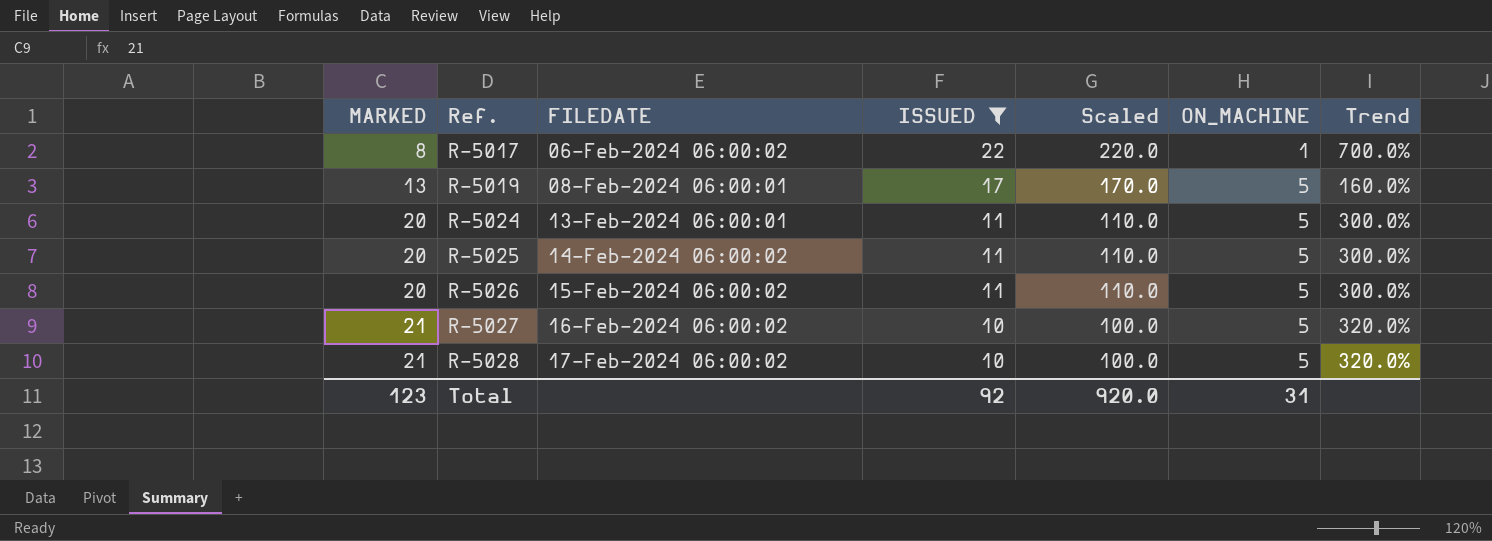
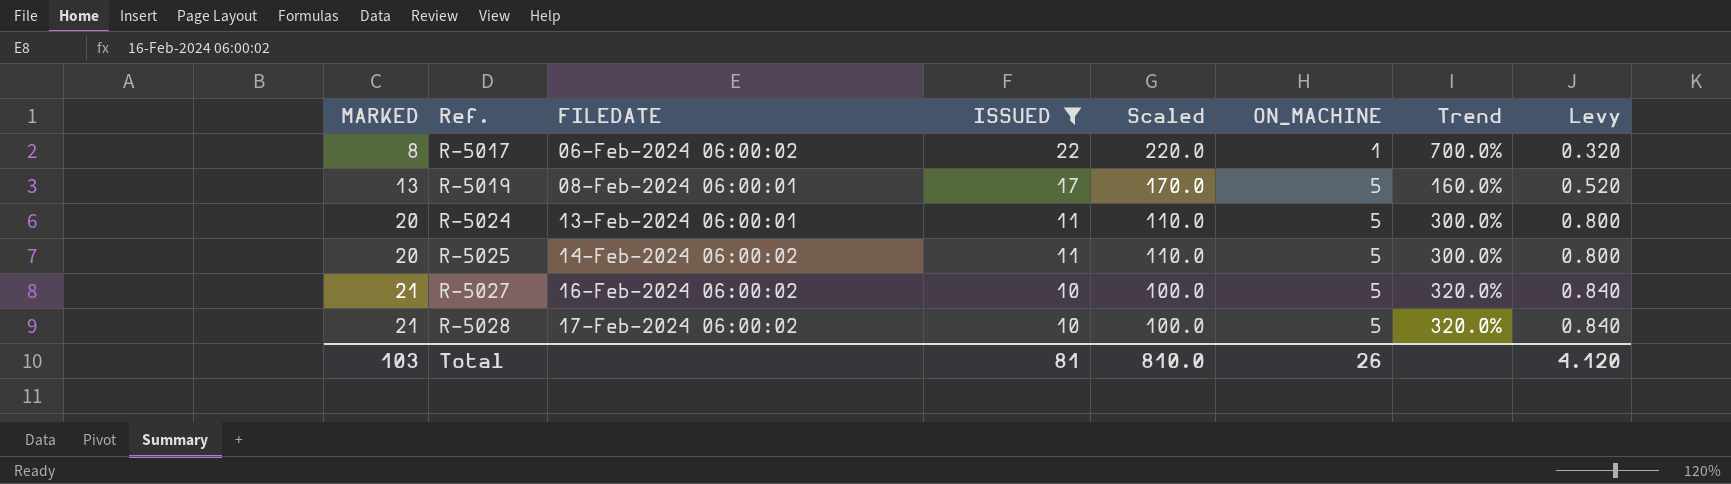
column Levy | formula: none -> [MARKED] * 0.04
row R-5026: 20 | 15-Feb-2024 06:00:02 | 11 | 110.0 | 5 | 300.0% -> none
Total | MARKED: 123 -> 103
Total | ISSUED: 92 -> 81
Total | Scaled: 920.0 -> 810.0
Total | ON_MACHINE: 31 -> 26

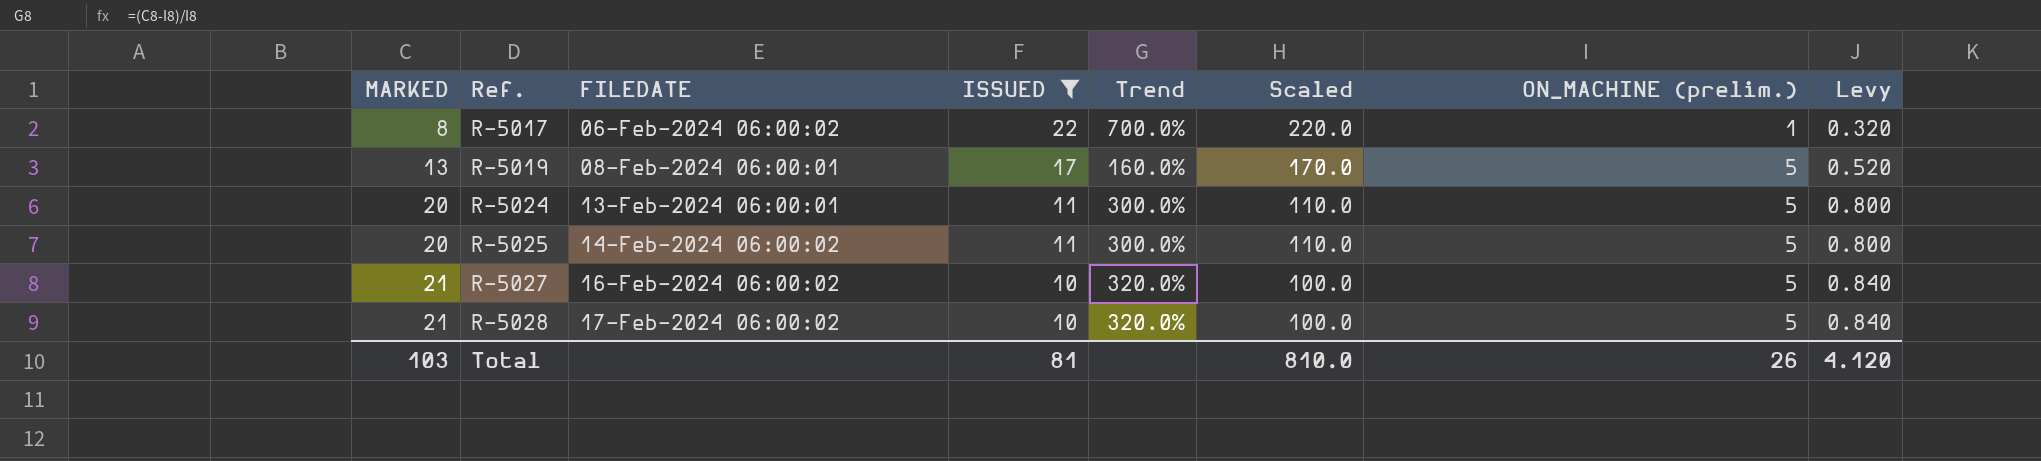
column Trend | position: 7 -> 5
column name: ON_MACHINE -> ON_MACHINE (prelim.)

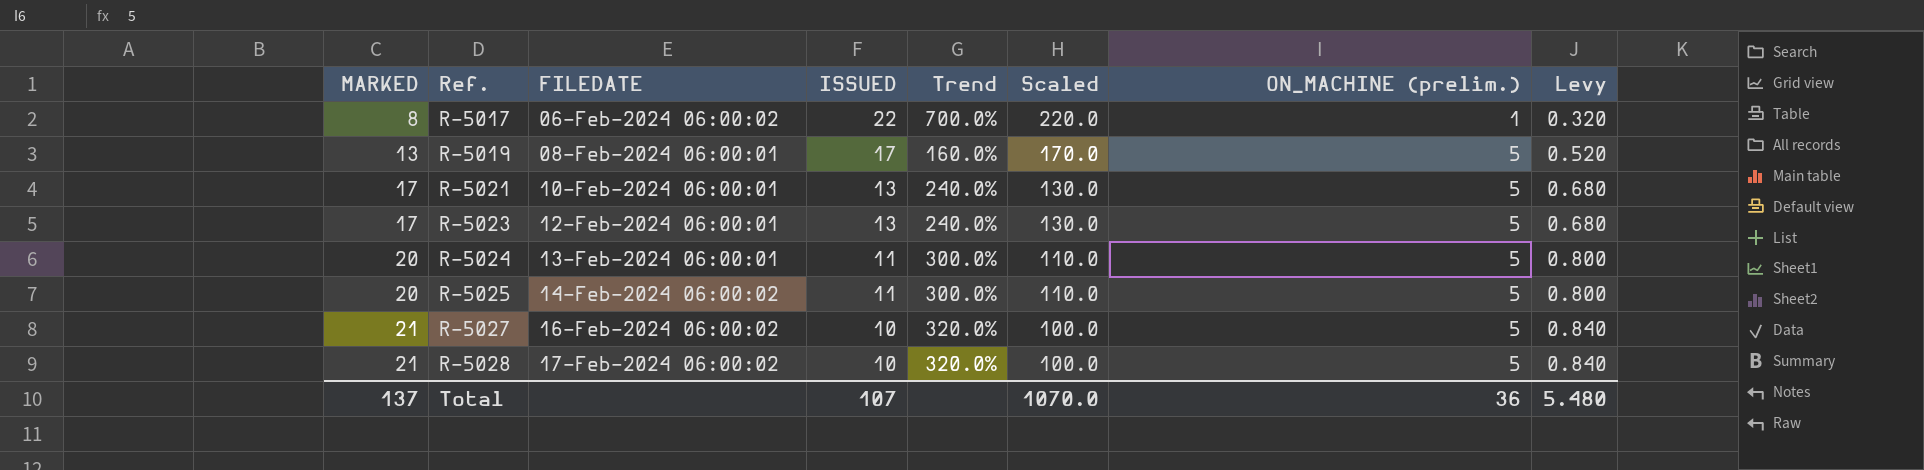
filter: ISSUED != 13 -> none
Total | MARKED: 103 -> 137
Total | ISSUED: 81 -> 107
Total | Scaled: 810.0 -> 1070.0
Total | ON_MACHINE (prelim.): 26 -> 36
Total | Levy: 4.120 -> 5.480

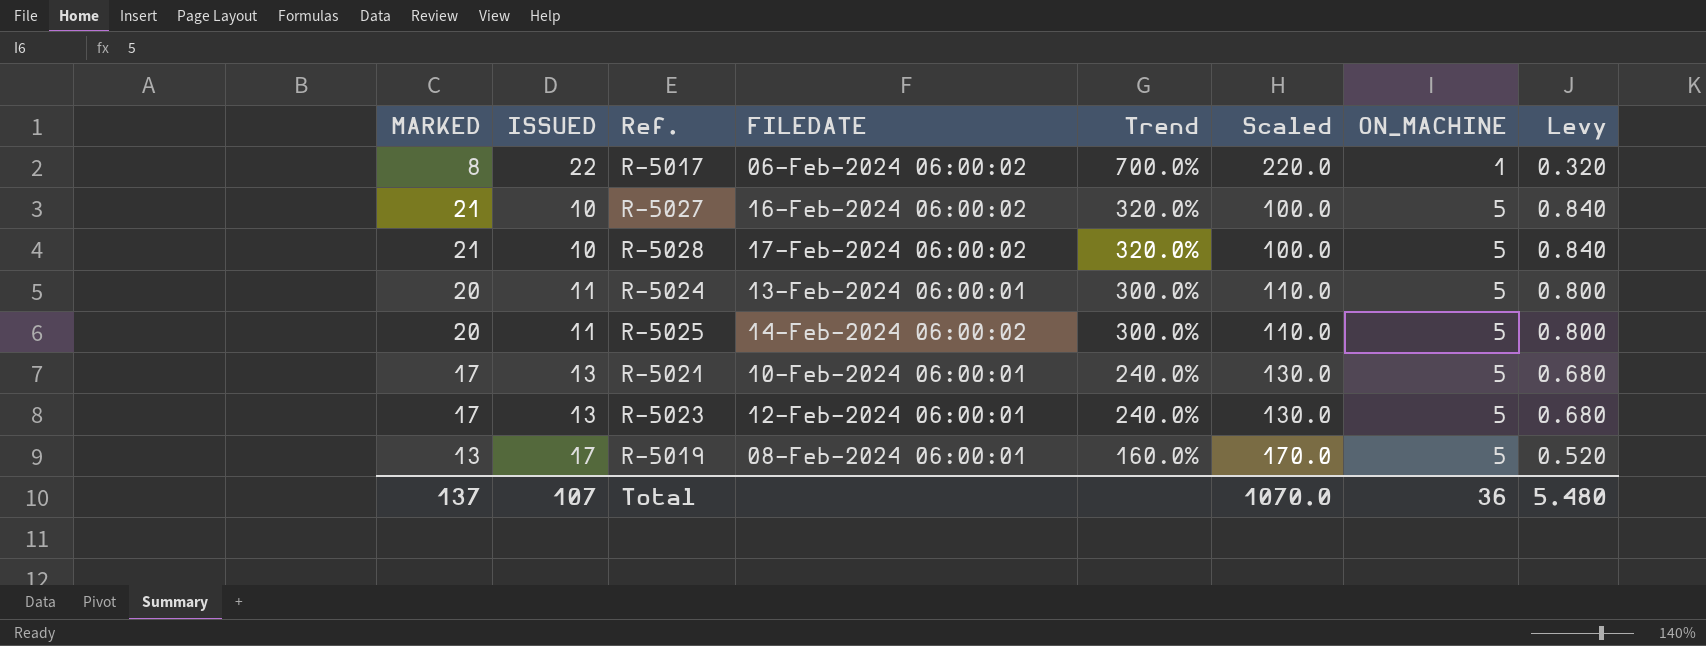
row order: MARKED ascending -> Trend descending
column ISSUED | position: 4 -> 2
column name: ON_MACHINE (prelim.) -> ON_MACHINE

